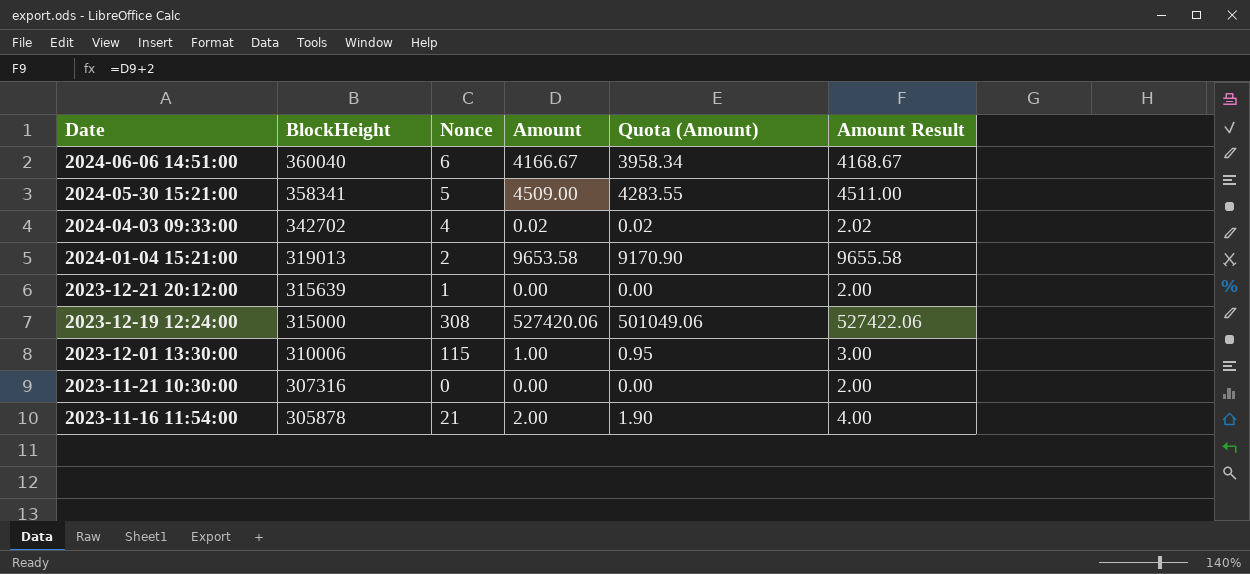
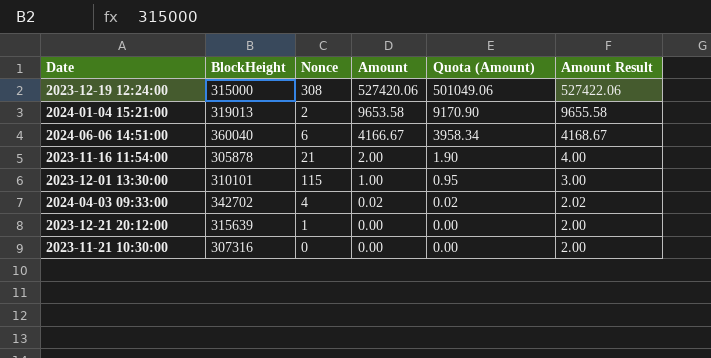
row order: Date descending -> Amount descending
row 2024-05-30 15:21:00: 358341 | 5 | 4509.00 | 4283.55 | 4511.00 -> none
2023-12-01 13:30:00 | BlockHeight: 310006 -> 310101

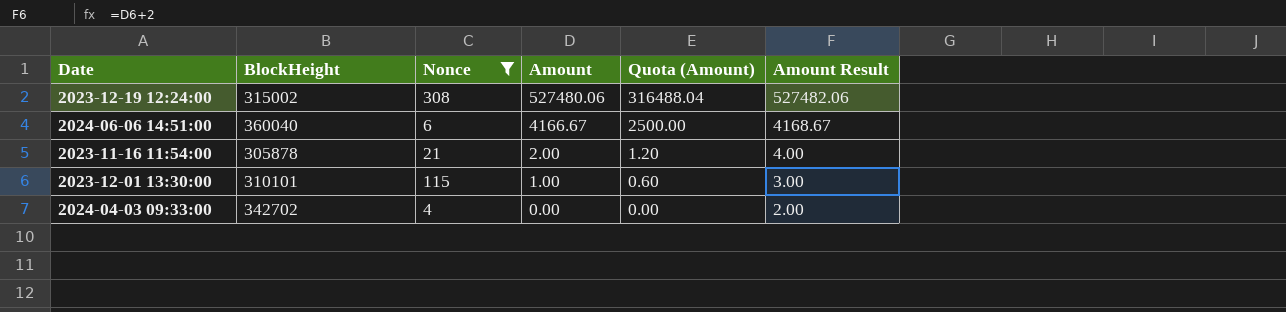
filter: none -> Nonce >= 4
column Quota (Amount) | formula: [Amount] * 0.95 -> [Amount] * 0.6
2023-12-19 12:24:00 | BlockHeight: 315000 -> 315002
2023-12-19 12:24:00 | Amount: 527420.06 -> 527480.06
2023-12-19 12:24:00 | Amount Result: 527422.06 -> 527482.06
2024-04-03 09:33:00 | Amount: 0.02 -> 0.00
2024-04-03 09:33:00 | Amount Result: 2.02 -> 2.00

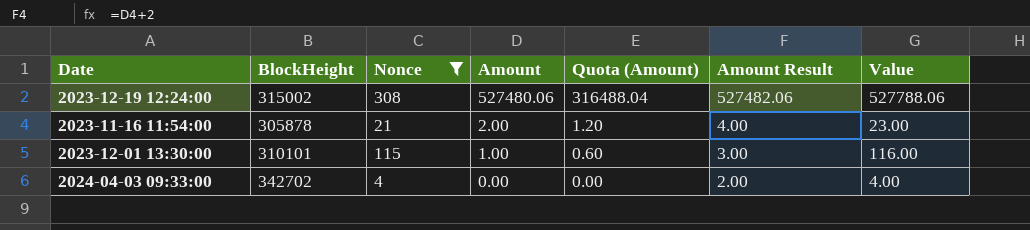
column Value | formula: none -> [Nonce] + [Amount]
row 2024-06-06 14:51:00: 360040 | 6 | 4166.67 | 2500.00 | 4168.67 -> none

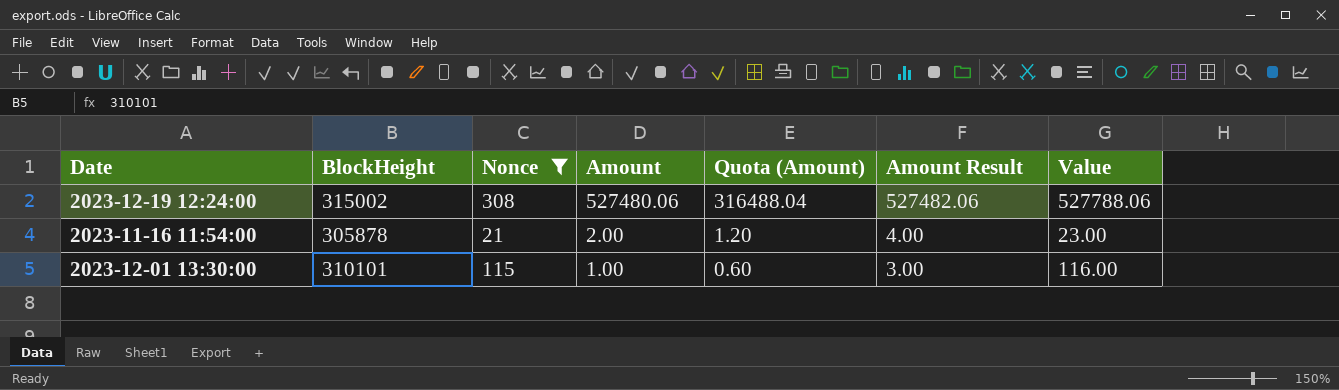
row 2024-04-03 09:33:00: 342702 | 4 | 0.00 | 0.00 | 2.00 | 4.00 -> none

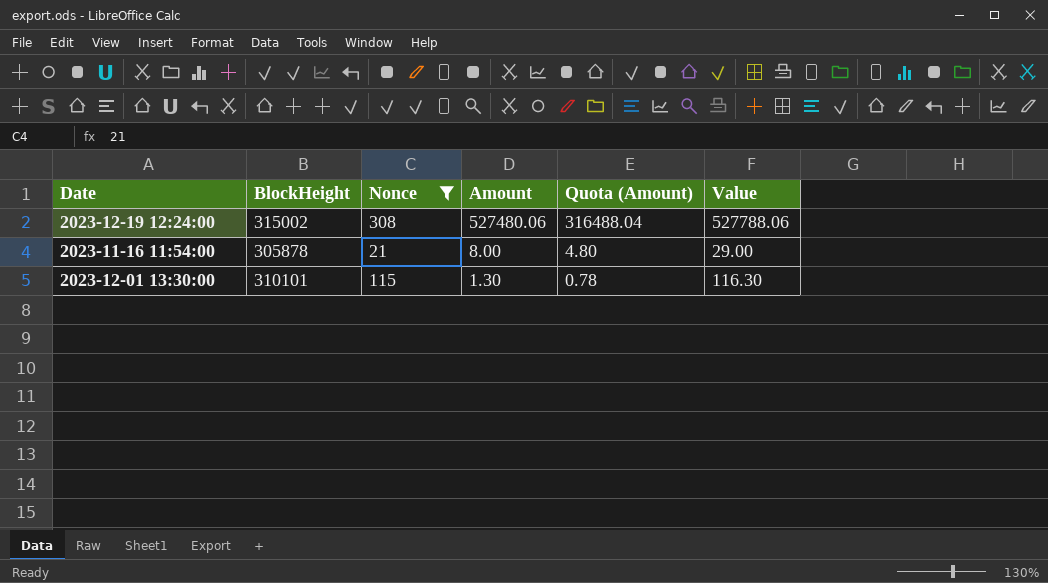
column Amount Result | formula: [Amount] + 2 -> none
2023-11-16 11:54:00 | Amount: 2.00 -> 8.00
2023-11-16 11:54:00 | Quota (Amount): 1.20 -> 4.80
2023-11-16 11:54:00 | Value: 23.00 -> 29.00
2023-12-01 13:30:00 | Amount: 1.00 -> 1.30
2023-12-01 13:30:00 | Quota (Amount): 0.60 -> 0.78
2023-12-01 13:30:00 | Value: 116.00 -> 116.30

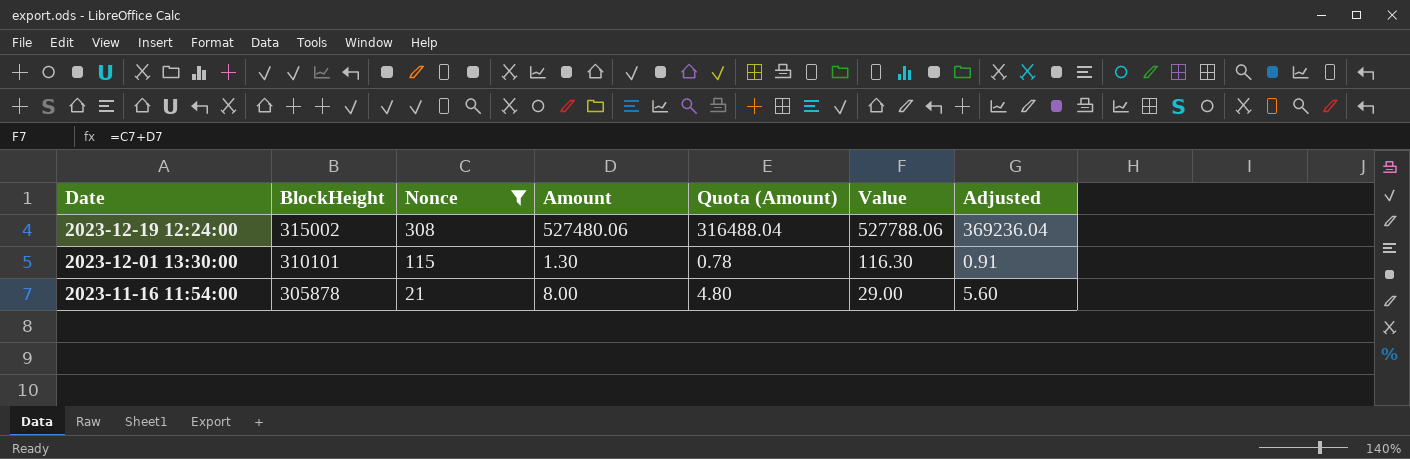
row order: Amount descending -> Date descending
column Adjusted | formula: none -> [Amount] * 0.7

